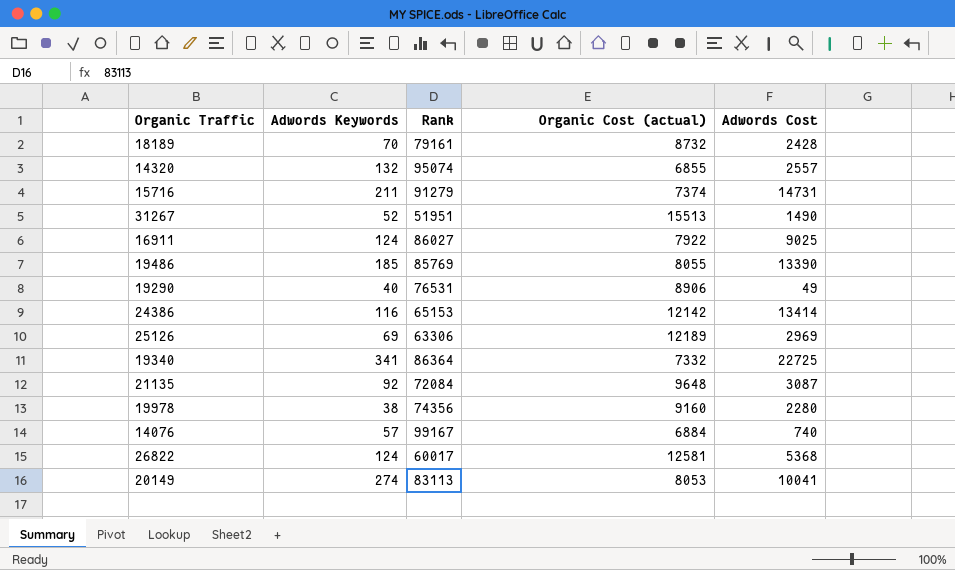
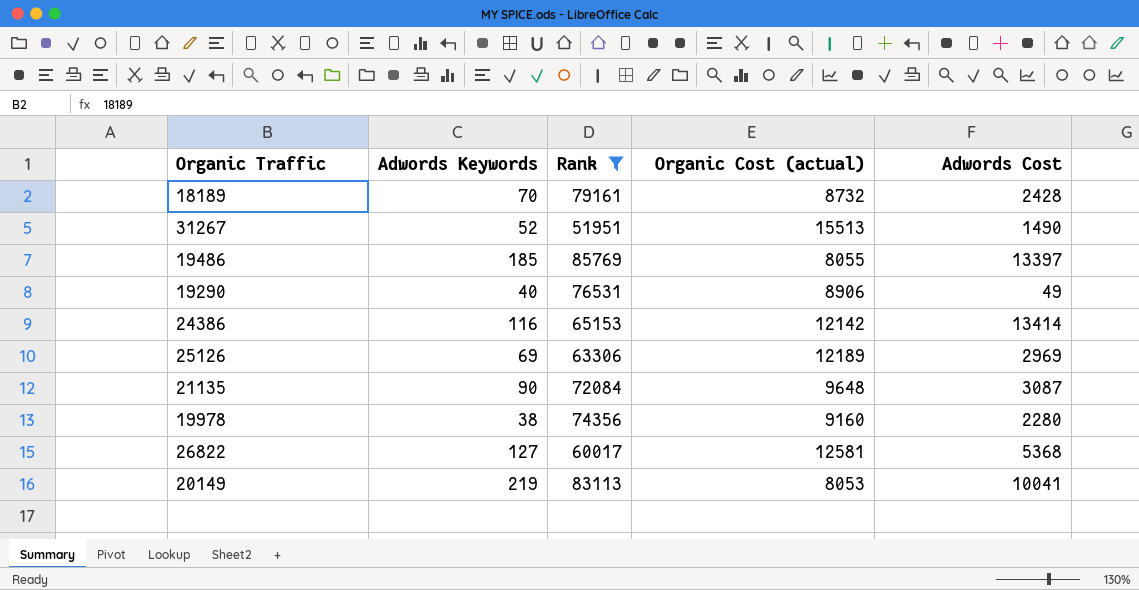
filter: none -> Rank <= 85769
19486 | Adwords Cost: 13390 -> 13397
21135 | Adwords Keywords: 92 -> 90
26822 | Adwords Keywords: 124 -> 127
20149 | Adwords Keywords: 274 -> 219

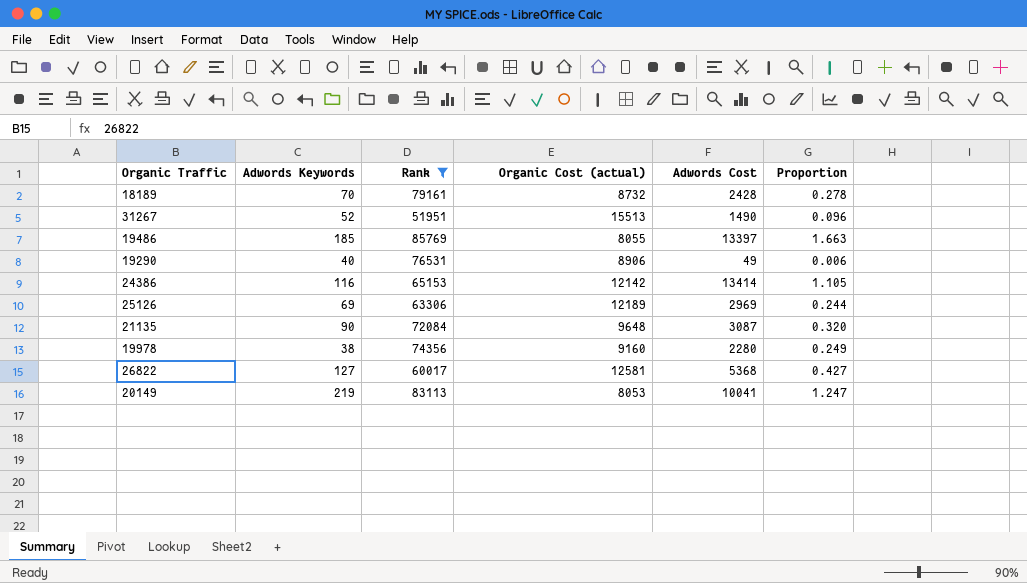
column Proportion | formula: none -> [Adwords Cost] / [Organic Cost (actual)]

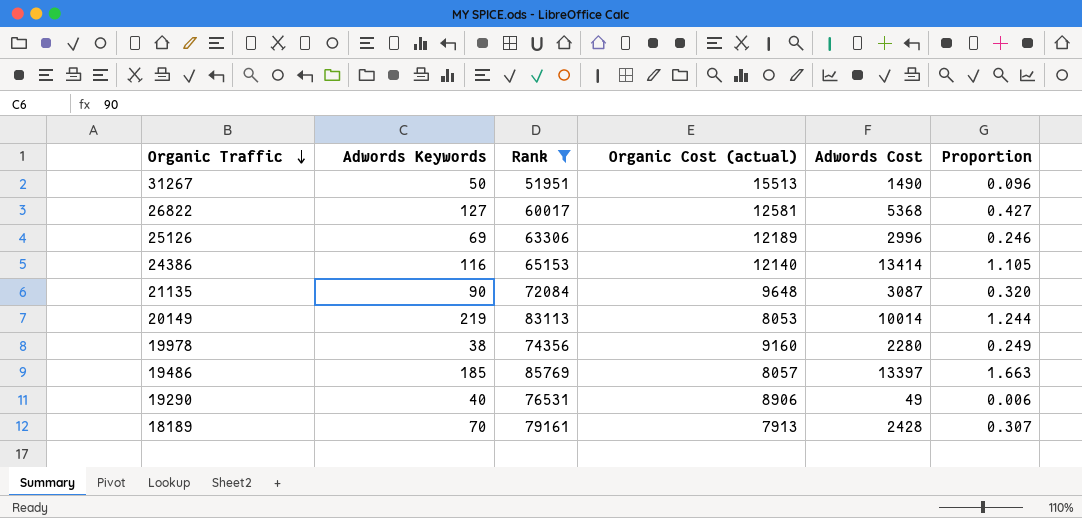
row order: none -> Organic Traffic descending
31267 | Adwords Keywords: 52 -> 50
25126 | Adwords Cost: 2969 -> 2996
25126 | Proportion: 0.244 -> 0.246
24386 | Organic Cost (actual): 12142 -> 12140
20149 | Adwords Cost: 10041 -> 10014
20149 | Proportion: 1.247 -> 1.244
19486 | Organic Cost (actual): 8055 -> 8057
18189 | Organic Cost (actual): 8732 -> 7913
18189 | Proportion: 0.278 -> 0.307

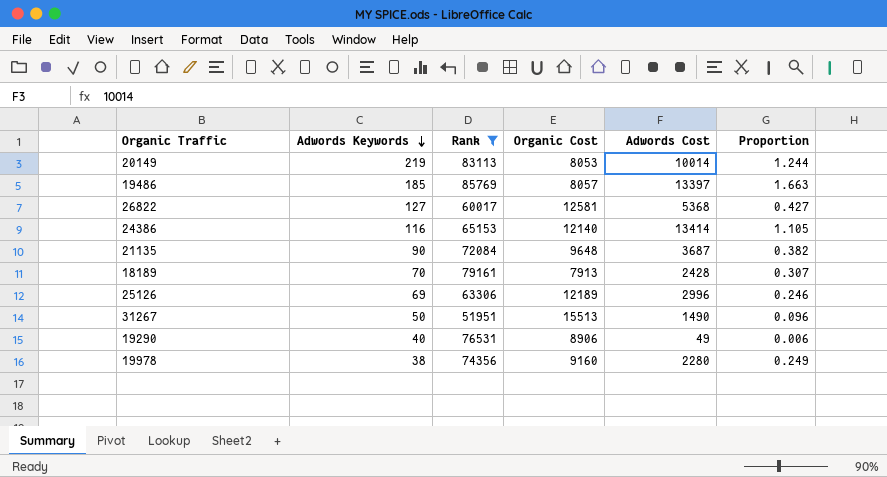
row order: Organic Traffic descending -> Adwords Keywords descending
column name: Organic Cost (actual) -> Organic Cost
21135 | Adwords Cost: 3087 -> 3687
21135 | Proportion: 0.320 -> 0.382

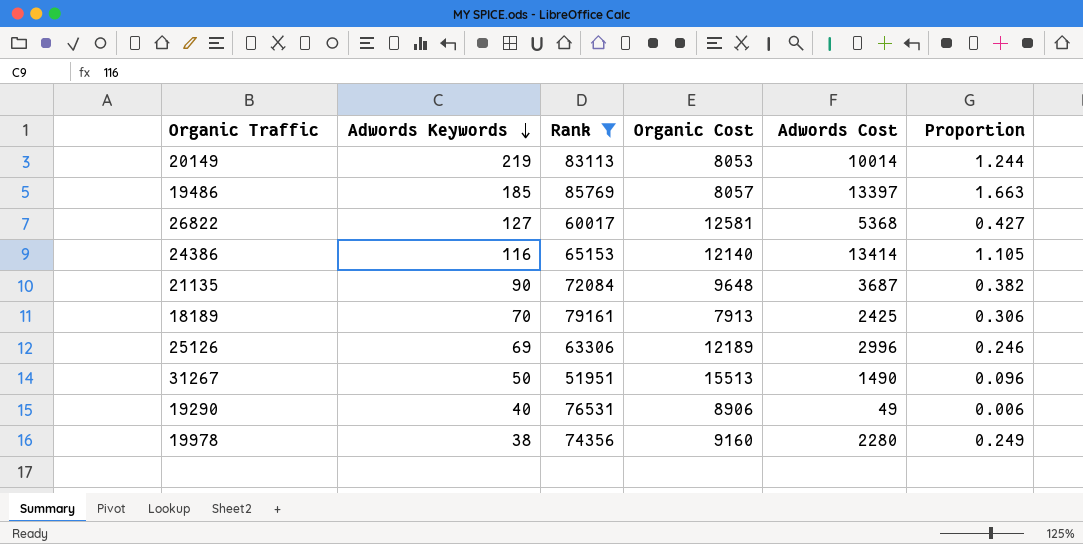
18189 | Adwords Cost: 2428 -> 2425
18189 | Proportion: 0.307 -> 0.306

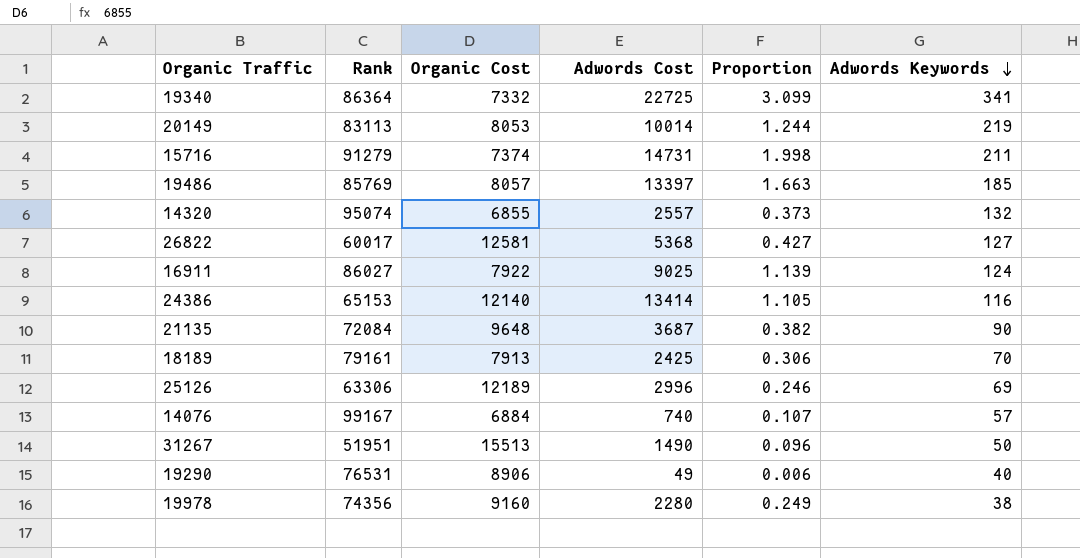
filter: Rank <= 85769 -> none
column Adwords Keywords | position: 2 -> 6

